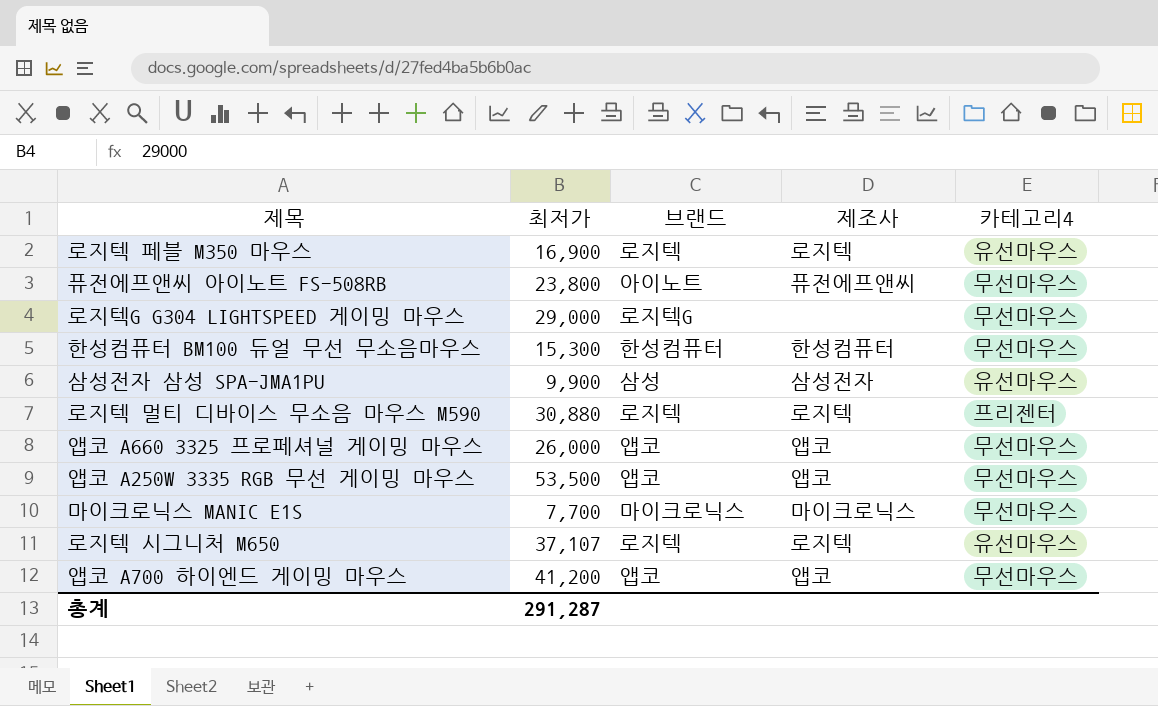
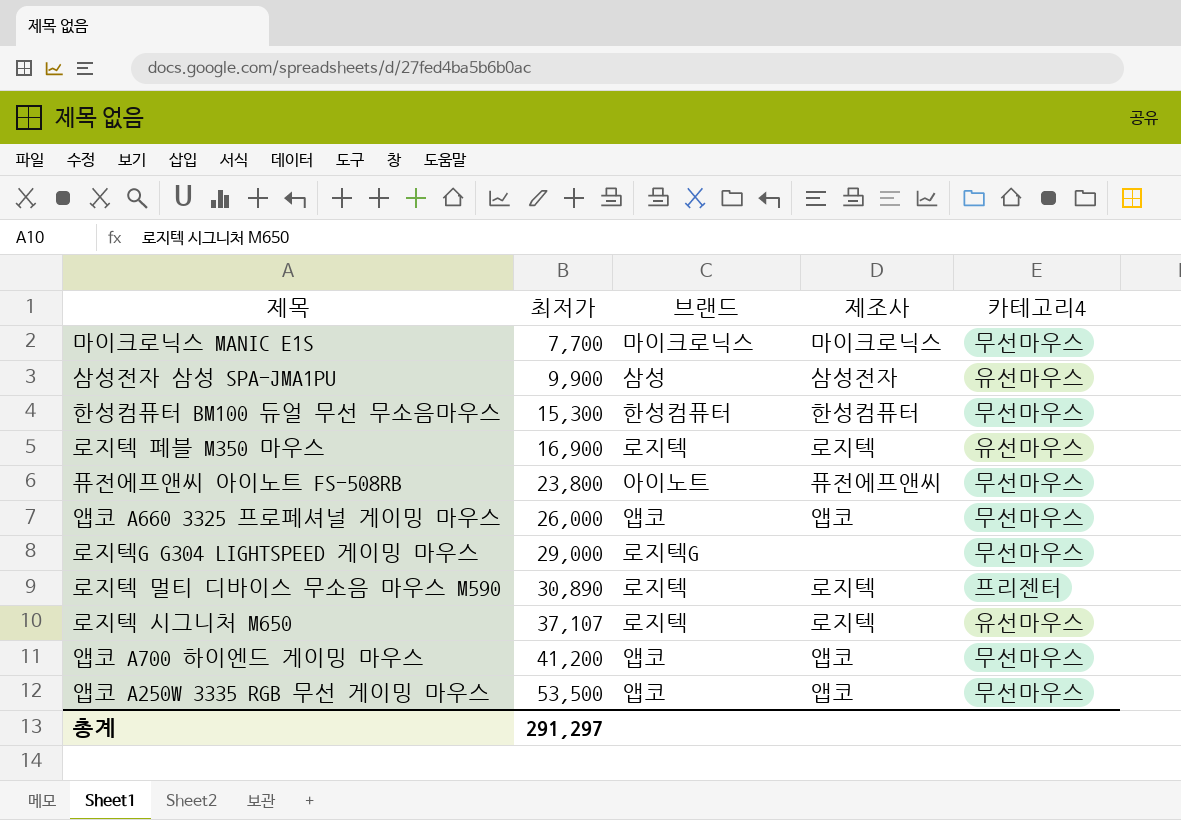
row order: none -> 최저가 ascending
로지텍 멀티 디바이스 무소음 마우스 M590 | 최저가: 30,880 -> 30,890
총계 | 최저가: 291,287 -> 291,297

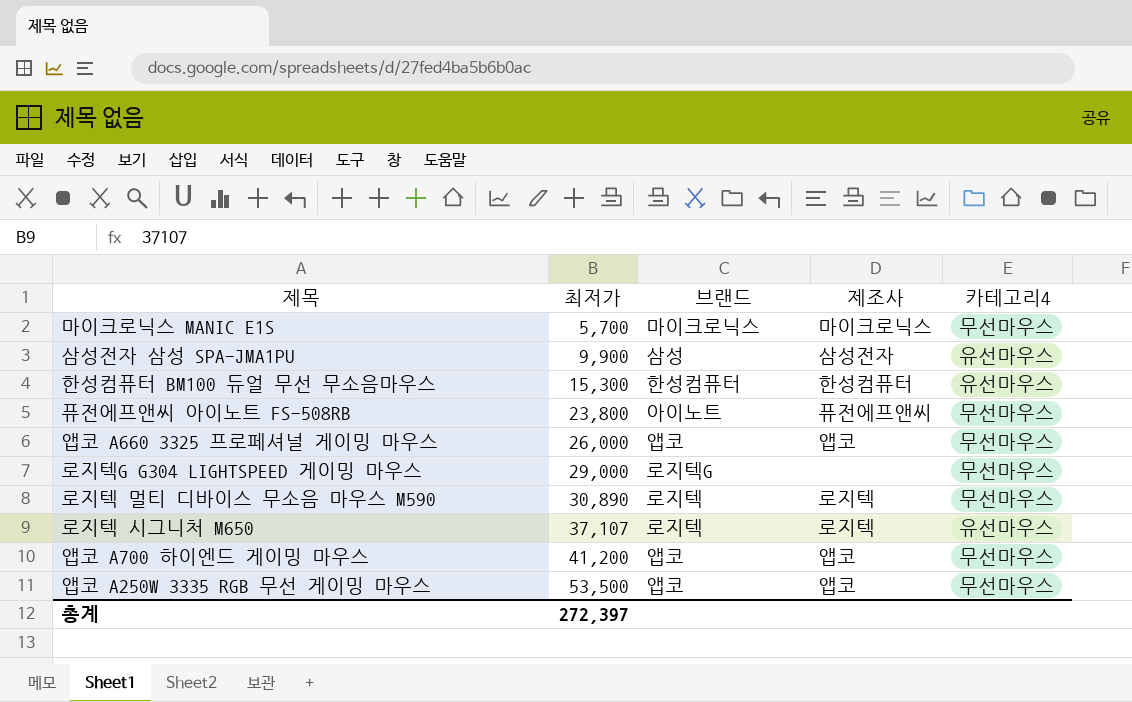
row 로지텍 페블 M350 마우스: 16,900 | 로지텍 | 로지텍 | 유선마우스 -> none
마이크로닉스 MANIC E1S | 최저가: 7,700 -> 5,700
한성컴퓨터 BM100 듀얼 무선 무소음마우스 | 카테고리4: 무선마우스 -> 유선마우스
로지텍 멀티 디바이스 무소음 마우스 M590 | 카테고리4: 프리젠터 -> 무선마우스
총계 | 최저가: 291,297 -> 272,397

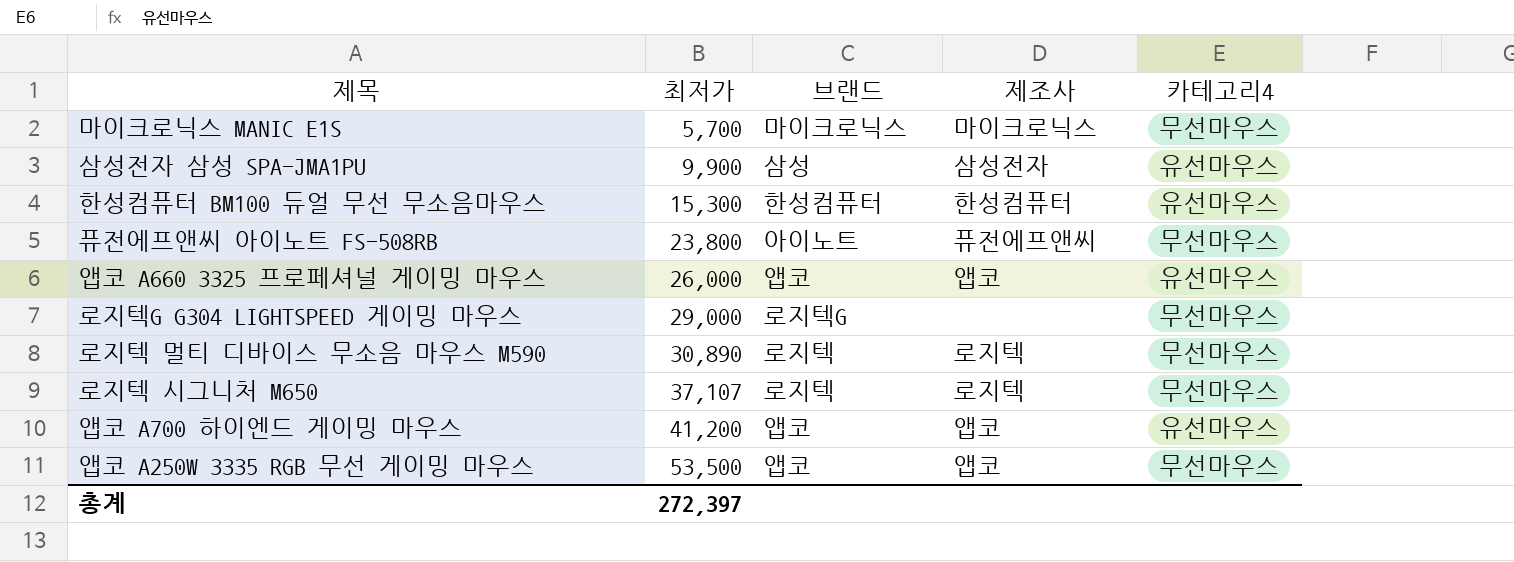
앱코 A660 3325 프로페셔널 게이밍 마우스 | 카테고리4: 무선마우스 -> 유선마우스
로지텍 시그니처 M650 | 카테고리4: 유선마우스 -> 무선마우스
앱코 A700 하이엔드 게이밍 마우스 | 카테고리4: 무선마우스 -> 유선마우스

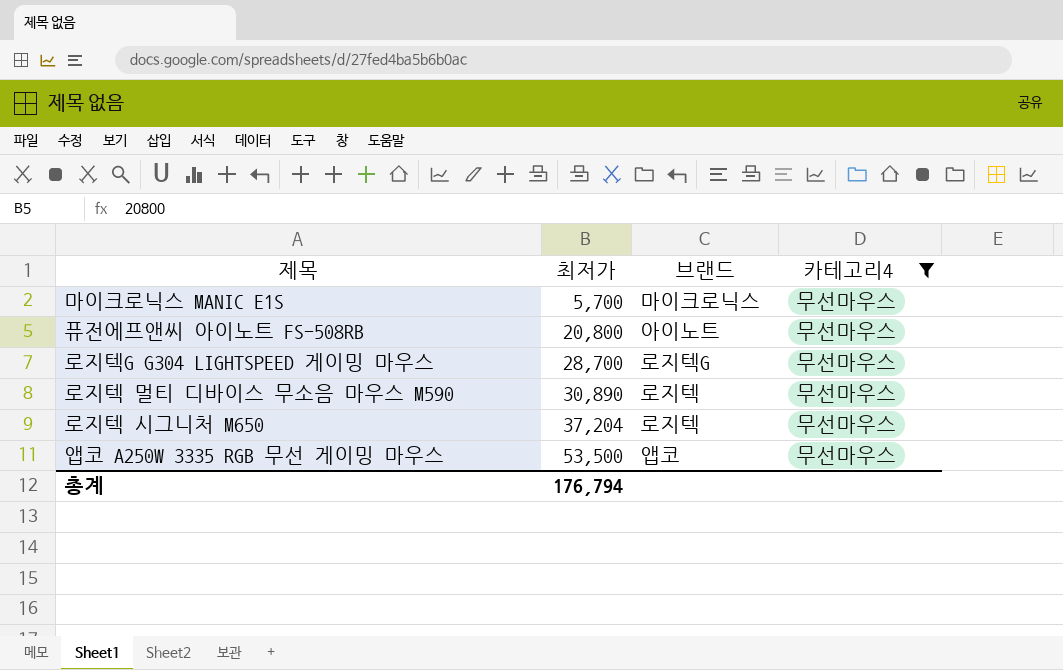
filter: none -> 카테고리4 = 무선마우스
column 제조사 | position: 4 -> none
퓨전에프앤씨 아이노트 FS-508RB | 최저가: 23,800 -> 20,800
로지텍G G304 LIGHTSPEED 게이밍 마우스 | 최저가: 29,000 -> 28,700
로지텍 시그니처 M650 | 최저가: 37,107 -> 37,204
총계 | 최저가: 272,397 -> 176,794

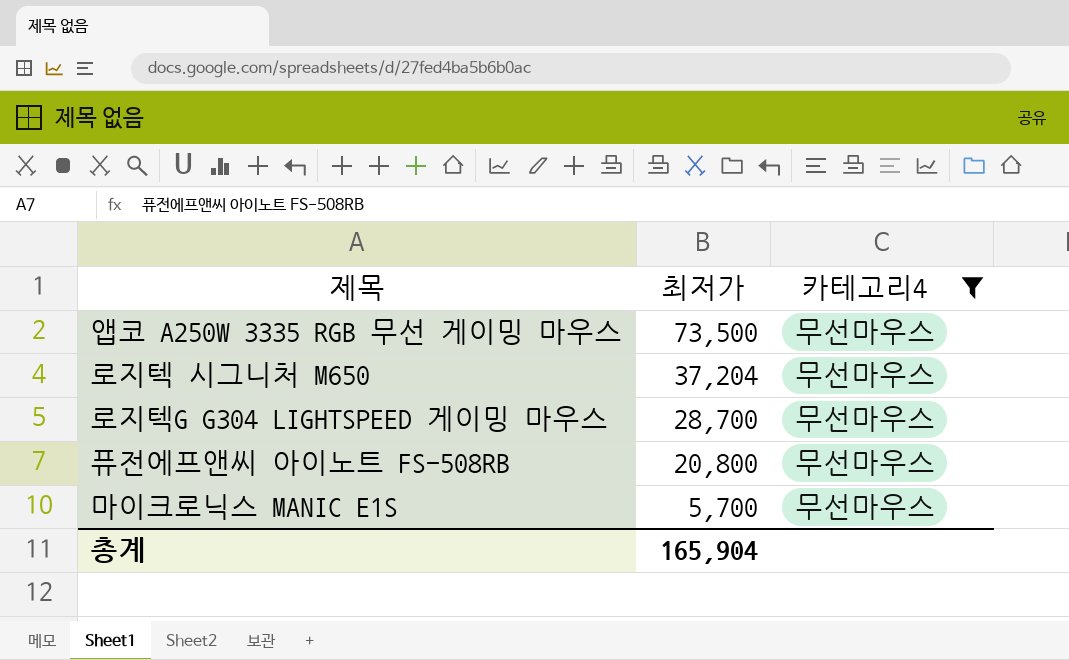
row order: 최저가 ascending -> 최저가 descending
column 브랜드 | position: 3 -> none
row 로지텍 멀티 디바이스 무소음 마우스 M590: 30,890 | 로지텍 | 무선마우스 -> none
앱코 A250W 3335 RGB 무선 게이밍 마우스 | 최저가: 53,500 -> 73,500
총계 | 최저가: 176,794 -> 165,904

